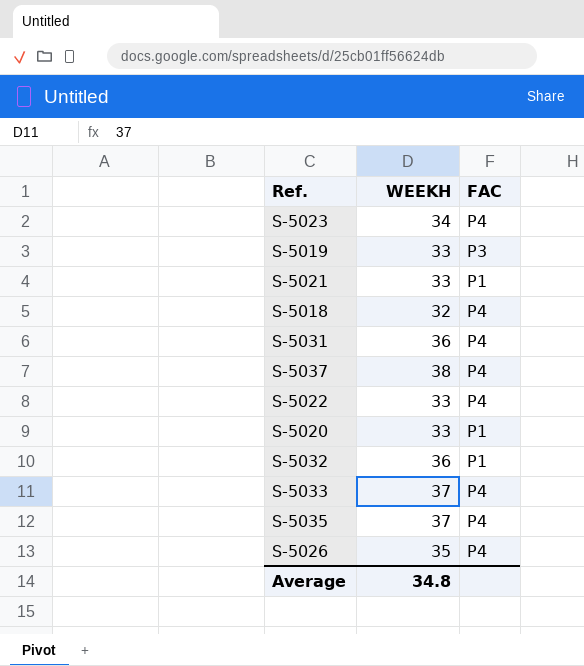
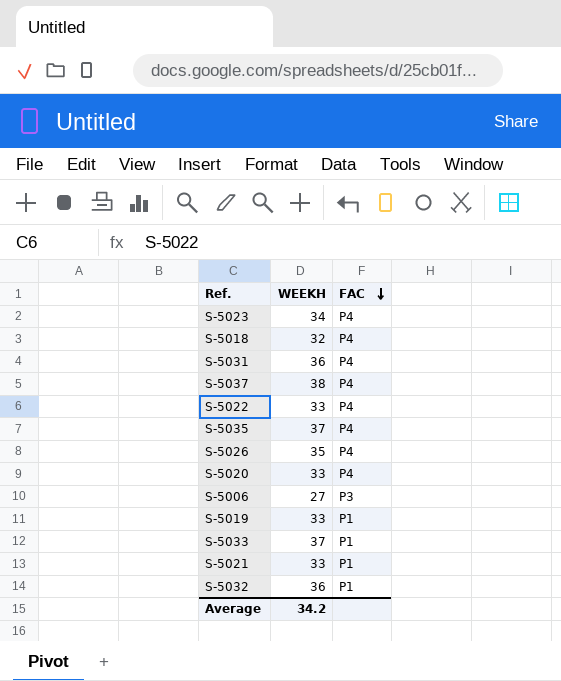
row order: none -> FAC descending
S-5020 | FAC: P1 -> P4
row S-5006: none -> 27 | P3
S-5019 | FAC: P3 -> P1
S-5033 | FAC: P4 -> P1
Average | WEEKH: 34.8 -> 34.2

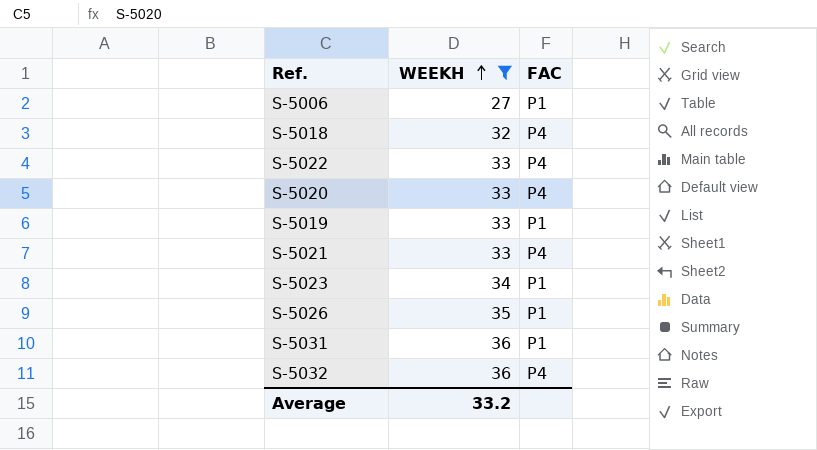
filter: none -> WEEKH <= 36
row order: FAC descending -> WEEKH ascending
S-5006 | FAC: P3 -> P1
S-5021 | FAC: P1 -> P4
S-5023 | FAC: P4 -> P1
S-5026 | FAC: P4 -> P1
S-5031 | FAC: P4 -> P1
S-5032 | FAC: P1 -> P4
Average | WEEKH: 34.2 -> 33.2

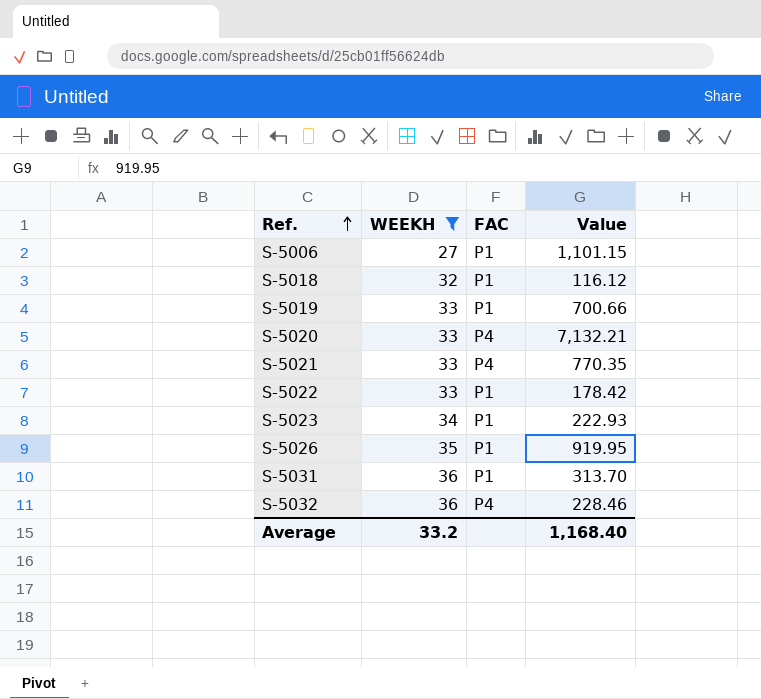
row order: WEEKH ascending -> Ref. ascending
column Value | position: none -> 4
S-5018 | FAC: P4 -> P1
S-5022 | FAC: P4 -> P1

